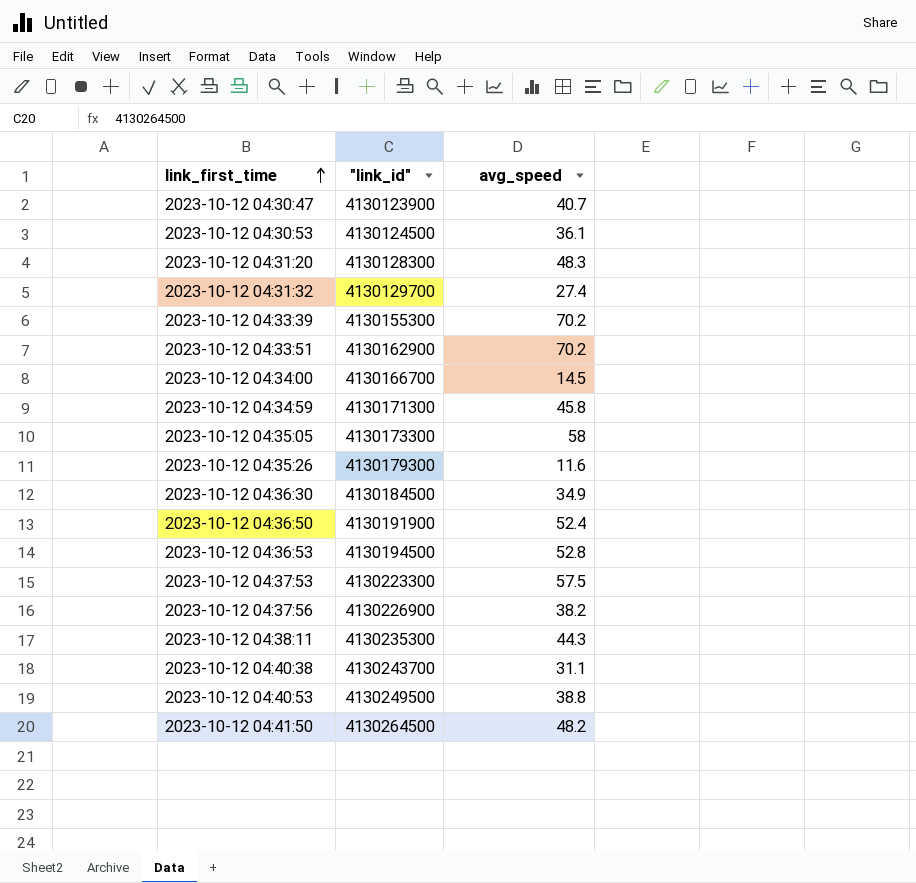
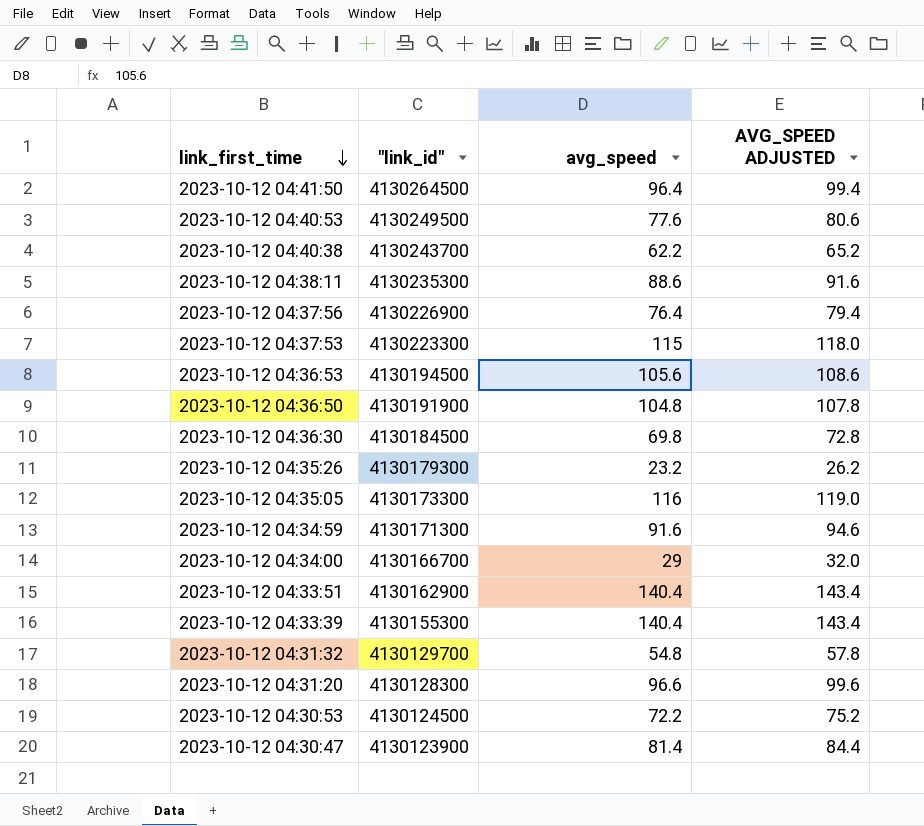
row order: link_first_time ascending -> link_first_time descending
column AVG_SPEED ADJUSTED | formula: none -> [avg_speed] + 3
2023-10-12 04:41:50 | avg_speed: 48.2 -> 96.4
2023-10-12 04:40:53 | avg_speed: 38.8 -> 77.6
2023-10-12 04:40:38 | avg_speed: 31.1 -> 62.2
2023-10-12 04:38:11 | avg_speed: 44.3 -> 88.6
2023-10-12 04:37:56 | avg_speed: 38.2 -> 76.4
2023-10-12 04:37:53 | avg_speed: 57.5 -> 115
2023-10-12 04:36:53 | avg_speed: 52.8 -> 105.6
2023-10-12 04:36:50 | avg_speed: 52.4 -> 104.8
2023-10-12 04:36:30 | avg_speed: 34.9 -> 69.8
2023-10-12 04:35:26 | avg_speed: 11.6 -> 23.2
2023-10-12 04:35:05 | avg_speed: 58 -> 116
2023-10-12 04:34:59 | avg_speed: 45.8 -> 91.6
2023-10-12 04:34:00 | avg_speed: 14.5 -> 29
2023-10-12 04:33:51 | avg_speed: 70.2 -> 140.4
2023-10-12 04:33:39 | avg_speed: 70.2 -> 140.4
2023-10-12 04:31:32 | avg_speed: 27.4 -> 54.8
2023-10-12 04:31:20 | avg_speed: 48.3 -> 96.6
2023-10-12 04:30:53 | avg_speed: 36.1 -> 72.2
2023-10-12 04:30:47 | avg_speed: 40.7 -> 81.4

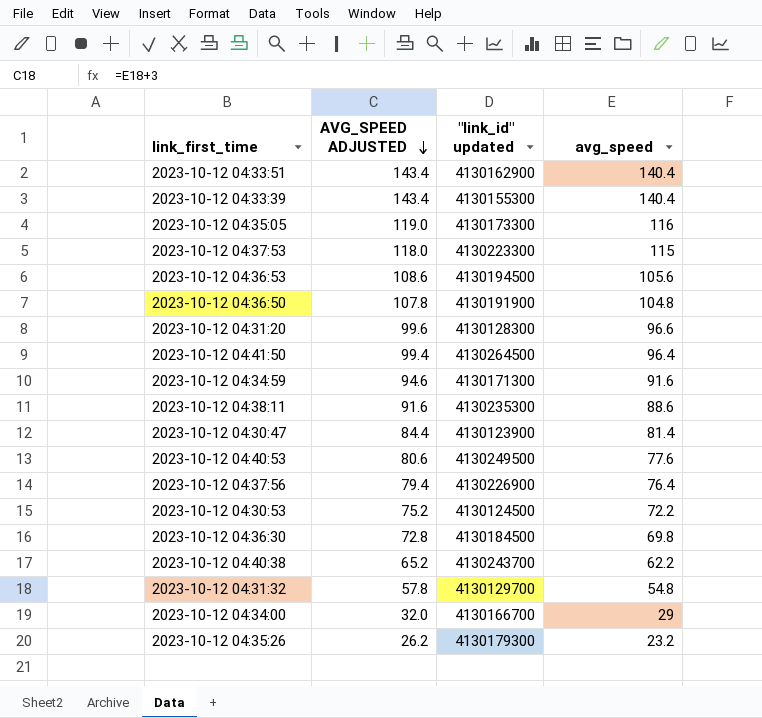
row order: link_first_time descending -> AVG_SPEED ADJUSTED descending
column AVG_SPEED ADJUSTED | position: 4 -> 2
column name: "link_id" -> "link_id" updated

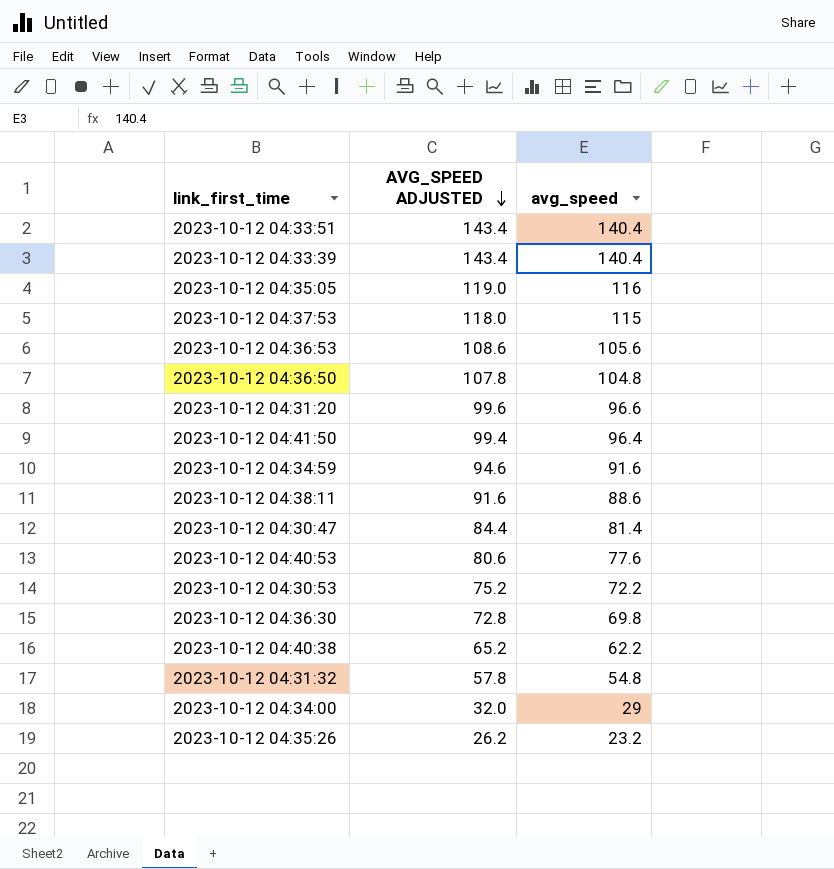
column "link_id" updated | position: 3 -> none
row 2023-10-12 04:37:56: 79.4 | 4130226900 | 76.4 -> none

